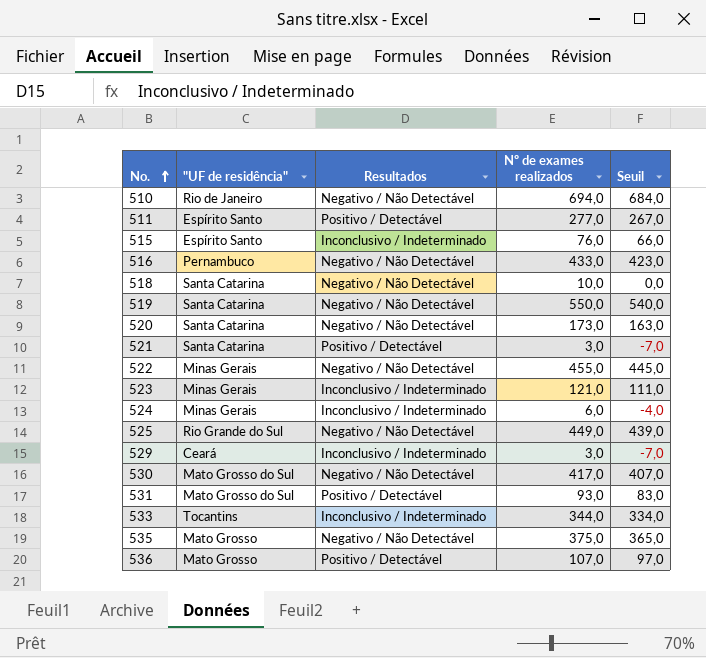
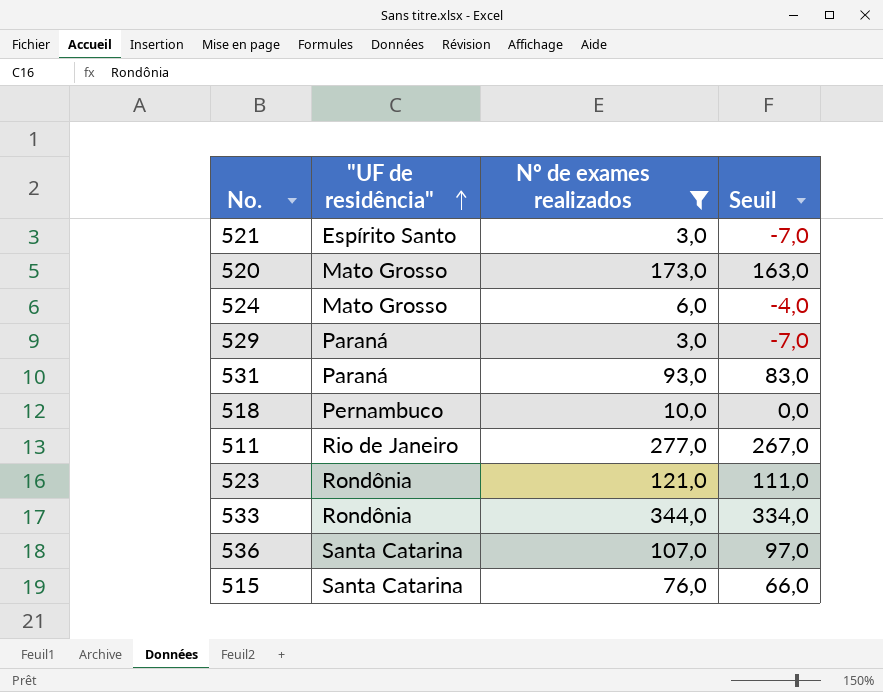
filter: none -> Nº de exames realizados <= 344,0
row order: No. ascending -> "UF de residência" ascending
column Resultados | position: 3 -> none
521 | "UF de residência": Santa Catarina -> Espírito Santo
520 | "UF de residência": Santa Catarina -> Mato Grosso
524 | "UF de residência": Minas Gerais -> Mato Grosso
529 | "UF de residência": Ceará -> Paraná
531 | "UF de residência": Mato Grosso do Sul -> Paraná
518 | "UF de residência": Santa Catarina -> Pernambuco
511 | "UF de residência": Espírito Santo -> Rio de Janeiro
523 | "UF de residência": Minas Gerais -> Rondônia
533 | "UF de residência": Tocantins -> Rondônia
536 | "UF de residência": Mato Grosso -> Santa Catarina
515 | "UF de residência": Espírito Santo -> Santa Catarina

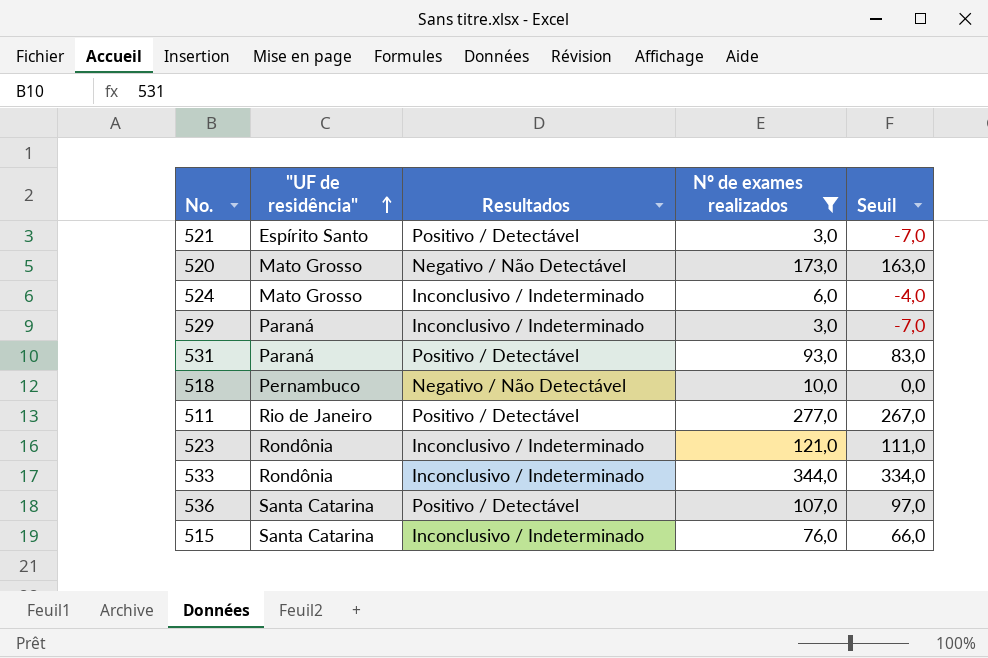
column Resultados | position: none -> 3

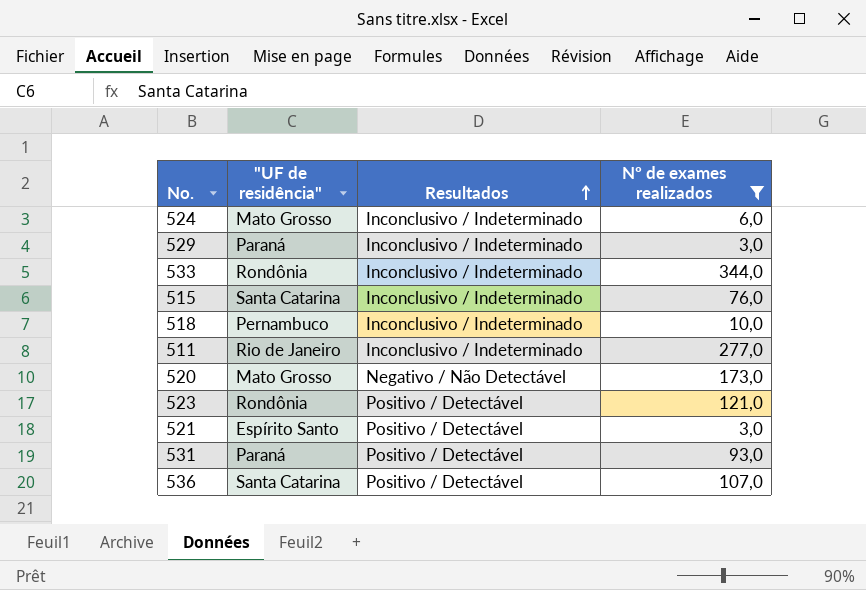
row order: "UF de residência" ascending -> Resultados ascending
column Seuil | formula: [Nº de exames realizados] - 10 -> none
518 | Resultados: Negativo / Não Detectável -> Inconclusivo / Indeterminado
511 | Resultados: Positivo / Detectável -> Inconclusivo / Indeterminado
523 | Resultados: Inconclusivo / Indeterminado -> Positivo / Detectável

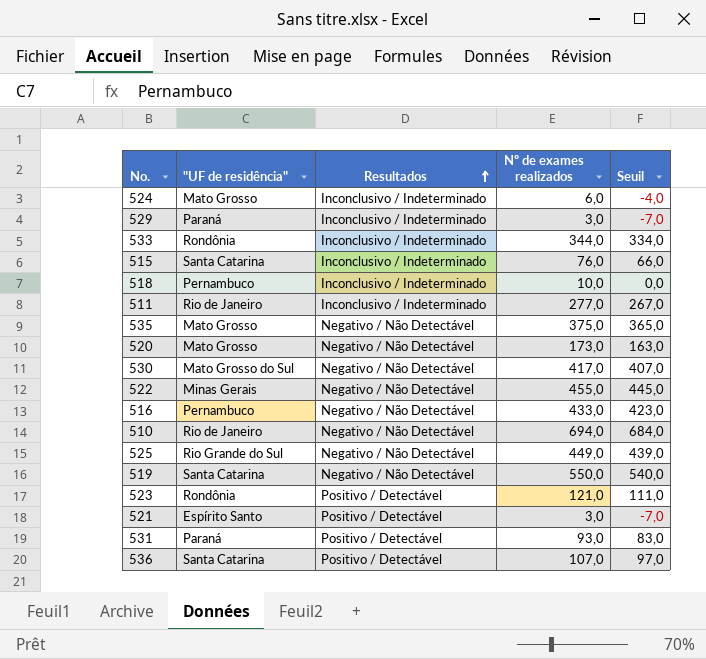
filter: Nº de exames realizados <= 344,0 -> none
column Seuil | formula: none -> [Nº de exames realizados] - 10

